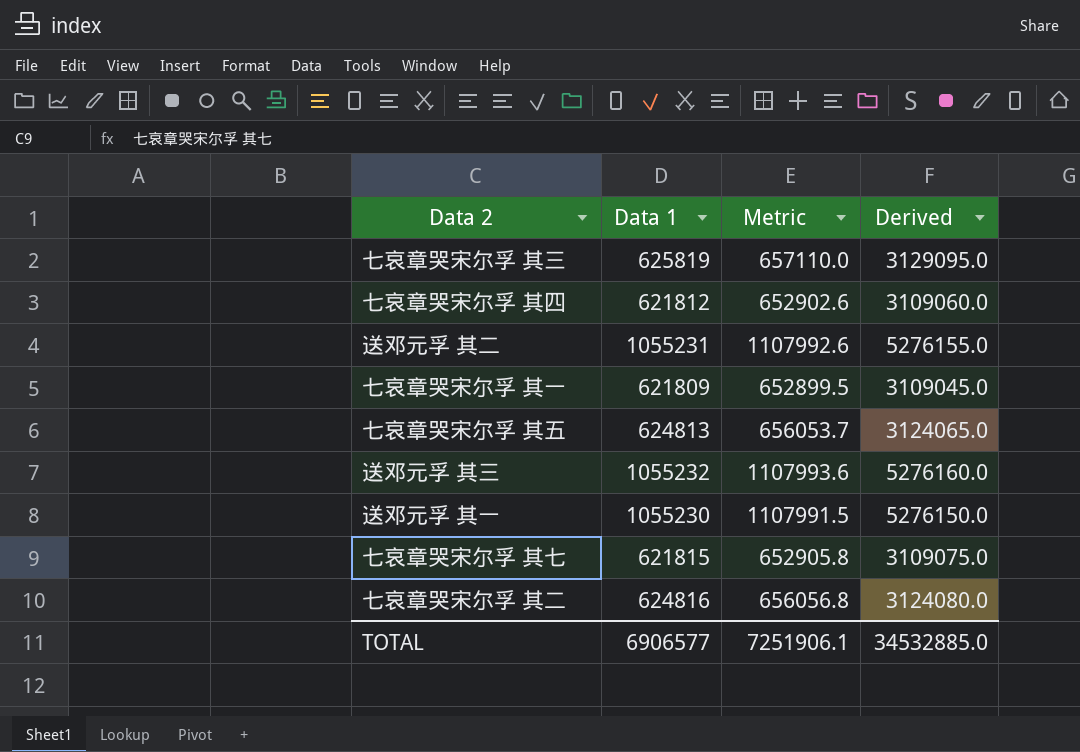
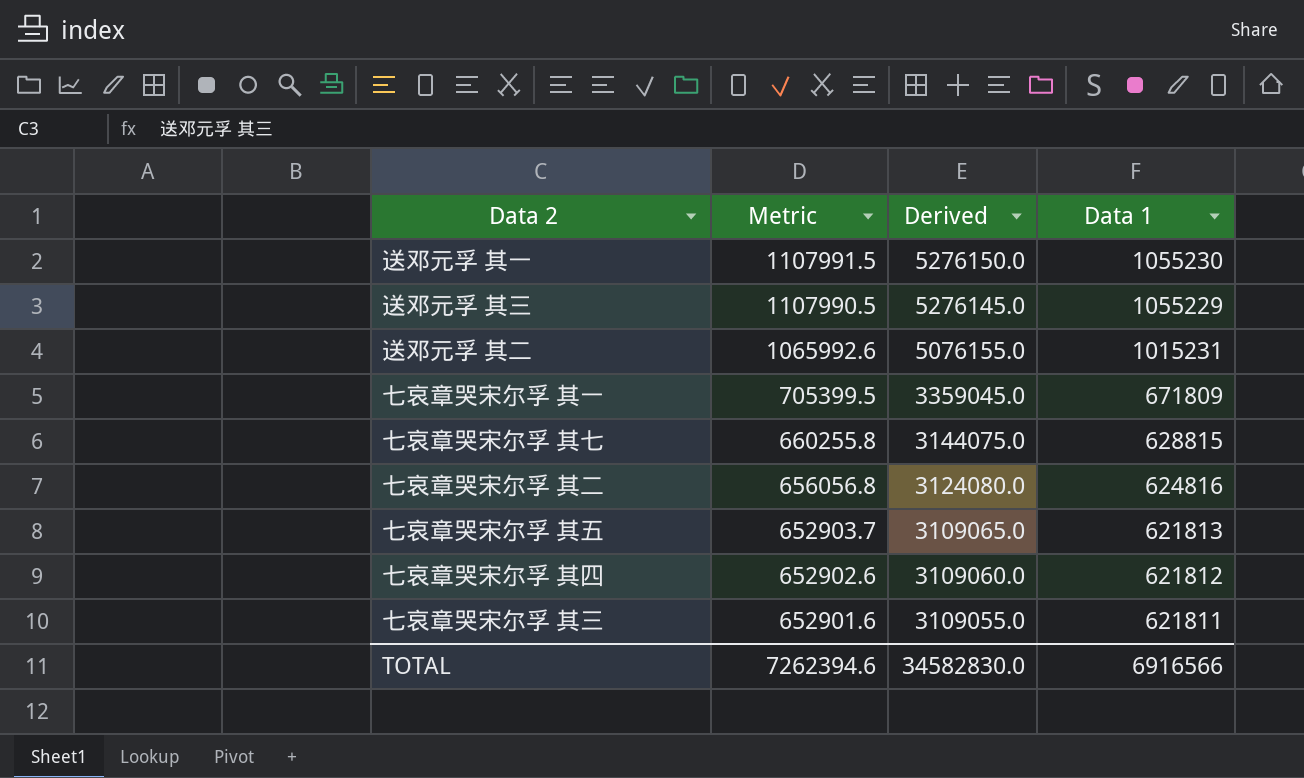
row order: none -> Metric descending
column Data 1 | position: 2 -> 4
送邓元孚 其三 | Metric: 1107993.6 -> 1107990.5
送邓元孚 其三 | Derived: 5276160.0 -> 5276145.0
送邓元孚 其三 | Data 1: 1055232 -> 1055229
送邓元孚 其二 | Metric: 1107992.6 -> 1065992.6
送邓元孚 其二 | Derived: 5276155.0 -> 5076155.0
送邓元孚 其二 | Data 1: 1055231 -> 1015231
七哀章哭宋尔孚 其一 | Metric: 652899.5 -> 705399.5
七哀章哭宋尔孚 其一 | Derived: 3109045.0 -> 3359045.0
七哀章哭宋尔孚 其一 | Data 1: 621809 -> 671809
七哀章哭宋尔孚 其七 | Metric: 652905.8 -> 660255.8
七哀章哭宋尔孚 其七 | Derived: 3109075.0 -> 3144075.0
七哀章哭宋尔孚 其七 | Data 1: 621815 -> 628815
七哀章哭宋尔孚 其五 | Metric: 656053.7 -> 652903.7
七哀章哭宋尔孚 其五 | Derived: 3124065.0 -> 3109065.0
七哀章哭宋尔孚 其五 | Data 1: 624813 -> 621813
七哀章哭宋尔孚 其三 | Metric: 657110.0 -> 652901.6
七哀章哭宋尔孚 其三 | Derived: 3129095.0 -> 3109055.0
七哀章哭宋尔孚 其三 | Data 1: 625819 -> 621811
TOTAL | Metric: 7251906.1 -> 7262394.6
TOTAL | Derived: 34532885.0 -> 34582830.0
TOTAL | Data 1: 6906577 -> 6916566

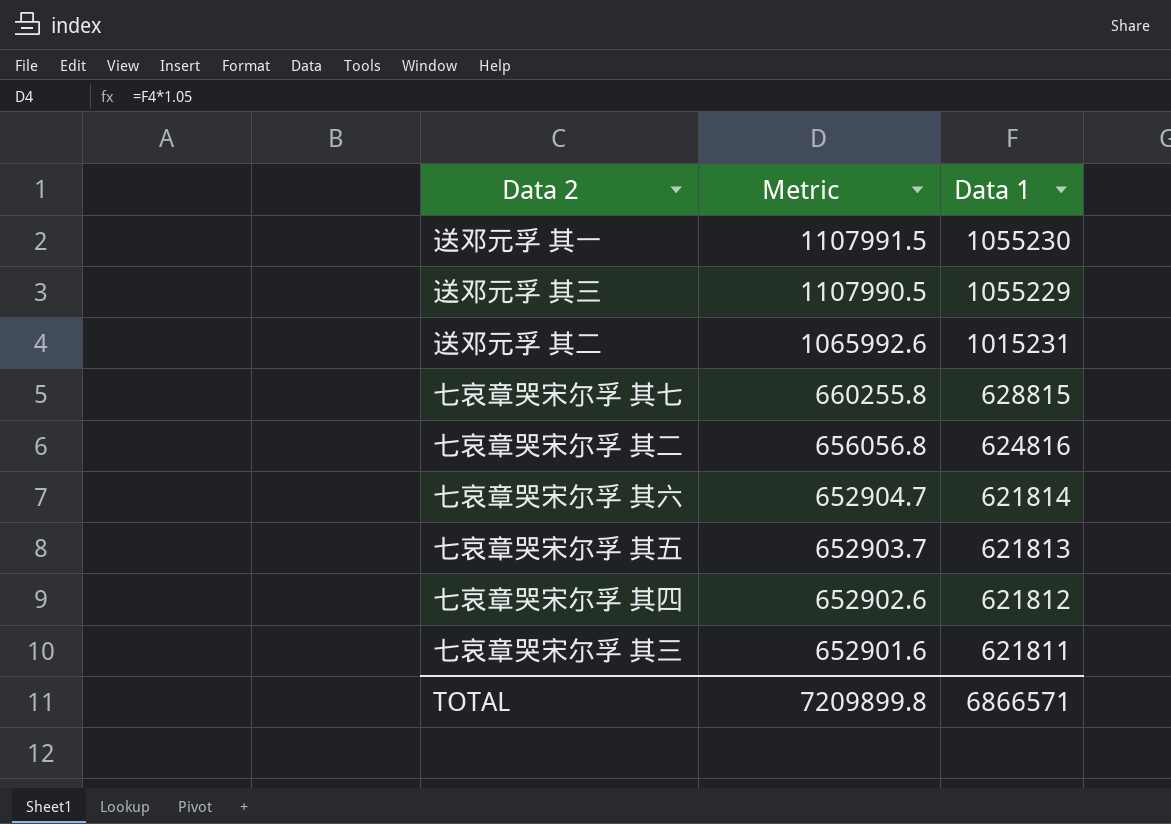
column Derived | formula: [Data 1] * 5 -> none
row 七哀章哭宋尔孚 其一: 705399.5 | 3359045.0 | 671809 -> none
row 七哀章哭宋尔孚 其六: none -> 652904.7 | 621814
TOTAL | Metric: 7262394.6 -> 7209899.8
TOTAL | Data 1: 6916566 -> 6866571

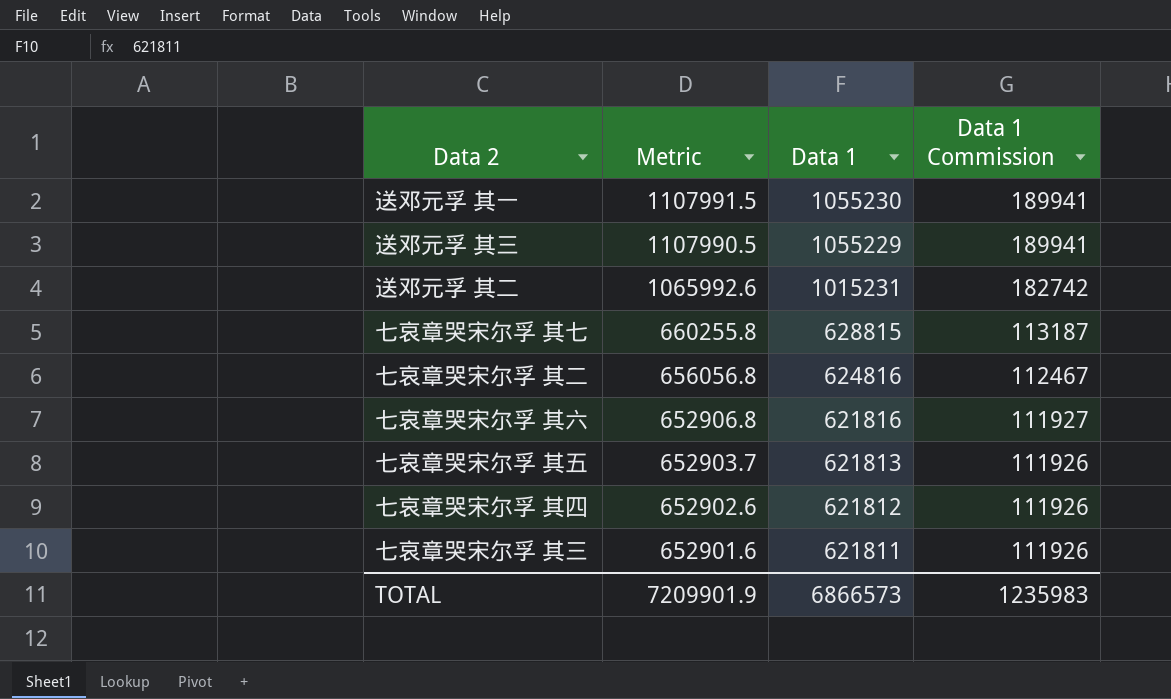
column Data 1 Commission | formula: none -> [Data 1] * 0.18
七哀章哭宋尔孚 其六 | Metric: 652904.7 -> 652906.8
七哀章哭宋尔孚 其六 | Data 1: 621814 -> 621816
TOTAL | Metric: 7209899.8 -> 7209901.9
TOTAL | Data 1: 6866571 -> 6866573

